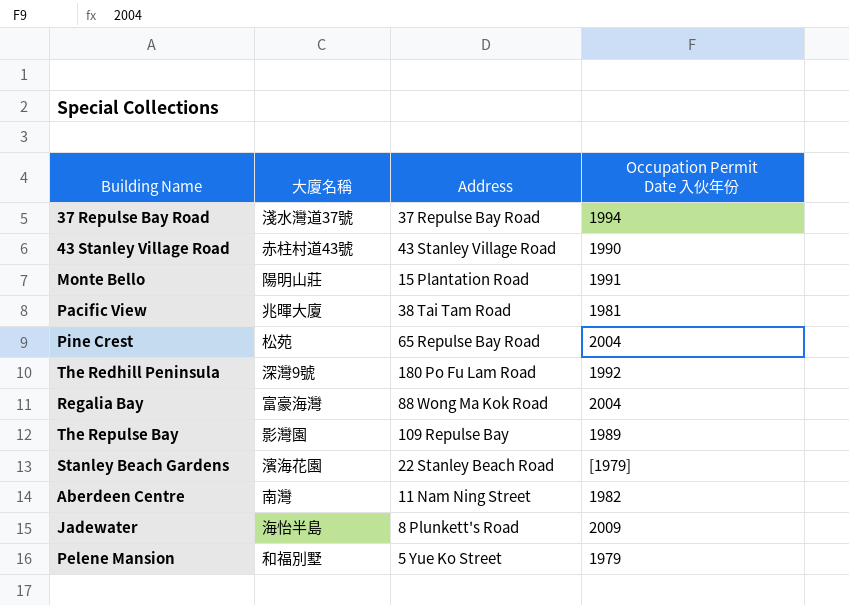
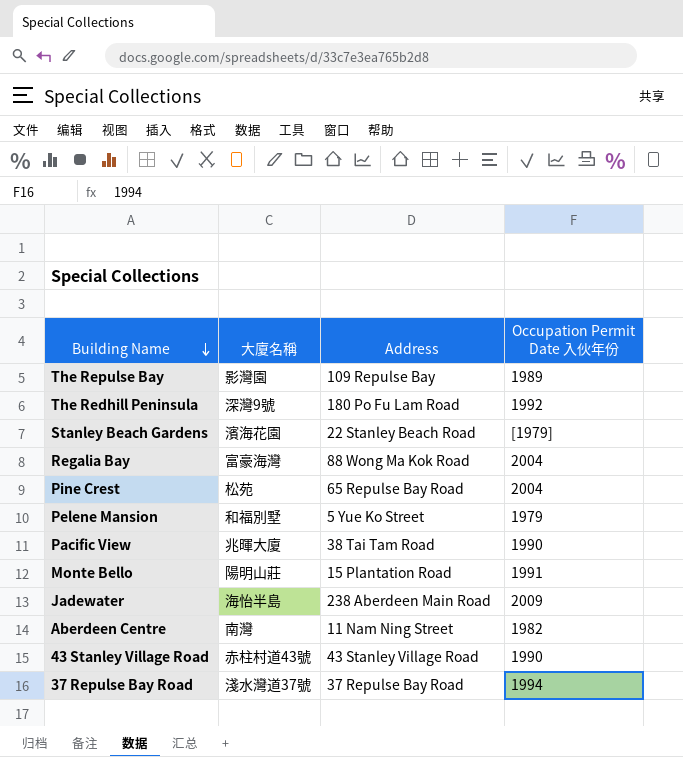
row order: none -> Building Name descending
Pacific View | Occupation Permit Date 入伙年份: 1981 -> 1990
Jadewater | Address: 8 Plunkett's Road -> 238 Aberdeen Main Road

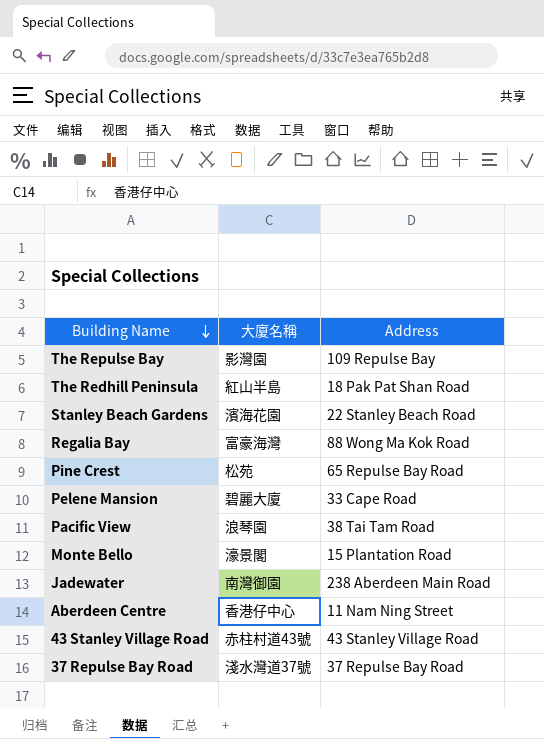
column Occupation Permit Date 入伙年份 | position: 4 -> none
The Redhill Peninsula | 大廈名稱: 深灣9號 -> 紅山半島
The Redhill Peninsula | Address: 180 Po Fu Lam Road -> 18 Pak Pat Shan Road
Pelene Mansion | 大廈名稱: 和福別墅 -> 碧麗大廈
Pelene Mansion | Address: 5 Yue Ko Street -> 33 Cape Road
Pacific View | 大廈名稱: 兆暉大廈 -> 浪琴園
Monte Bello | 大廈名稱: 陽明山莊 -> 濠景閣
Jadewater | 大廈名稱: 海怡半島 -> 南灣御園
Aberdeen Centre | 大廈名稱: 南灣 -> 香港仔中心

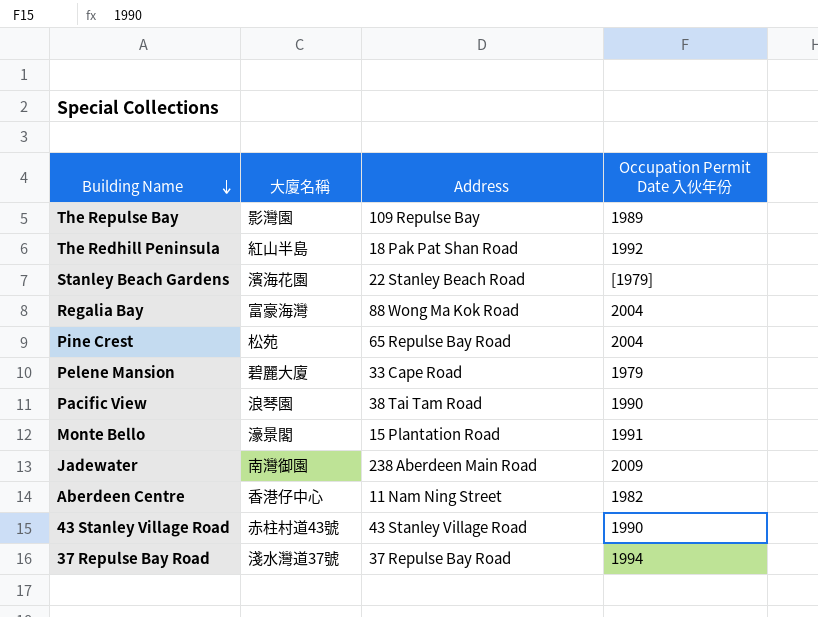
column Occupation Permit Date 入伙年份 | position: none -> 4

